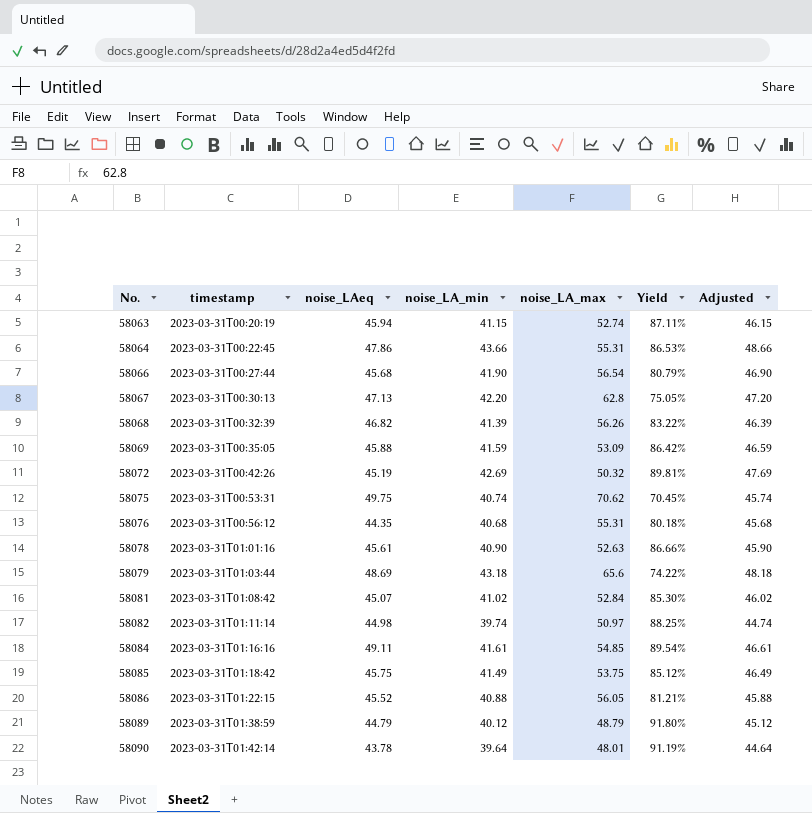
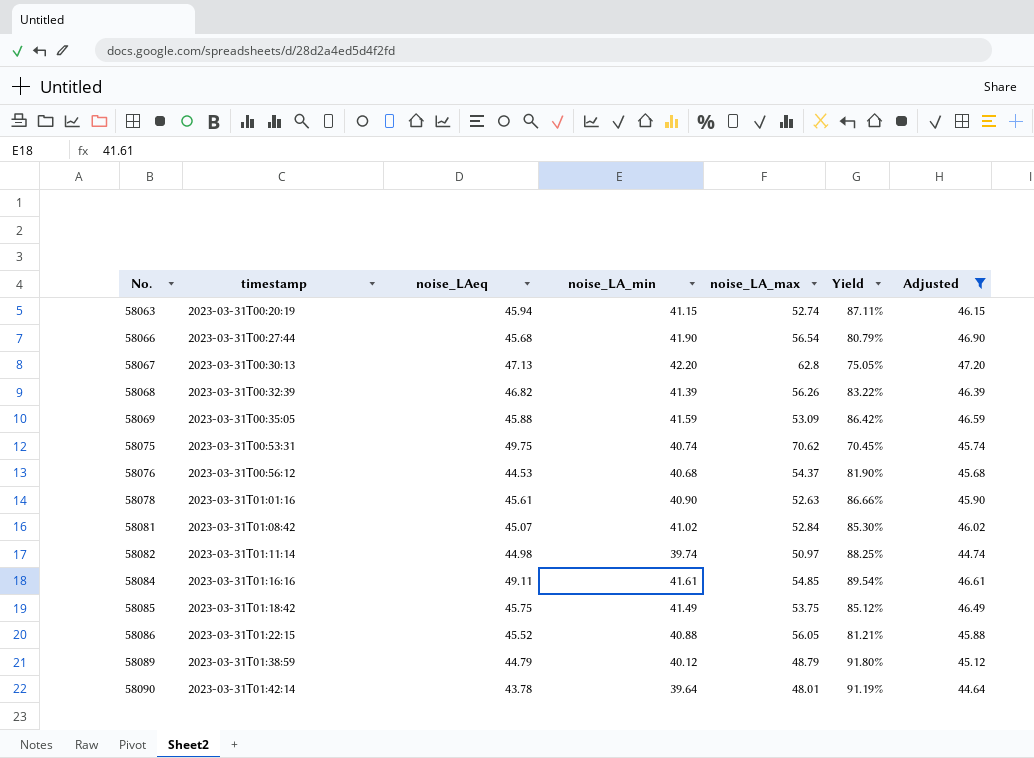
filter: none -> Adjusted <= 47.20
58076 | noise_LAeq: 44.35 -> 44.53
58076 | noise_LA_max: 55.31 -> 54.37
58076 | Yield: 80.18% -> 81.90%

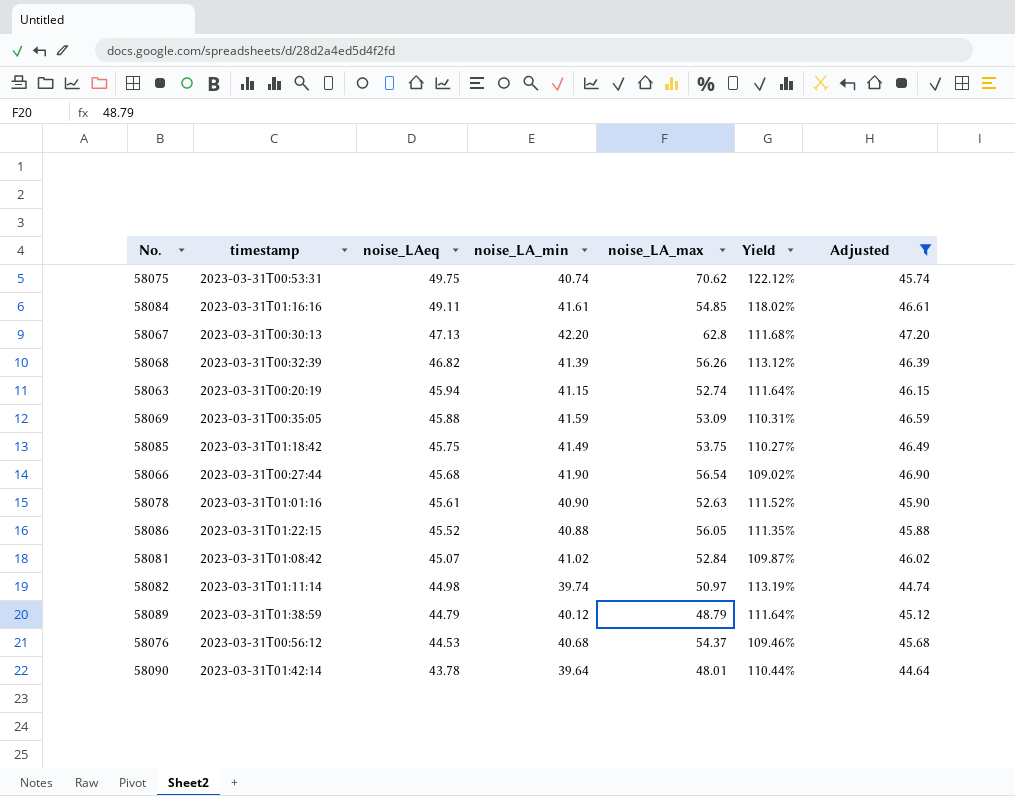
row order: No. ascending -> noise_LAeq descending
column Yield | formula: [noise_LAeq] / [noise_LA_max] -> [noise_LAeq] / [noise_LA_min]

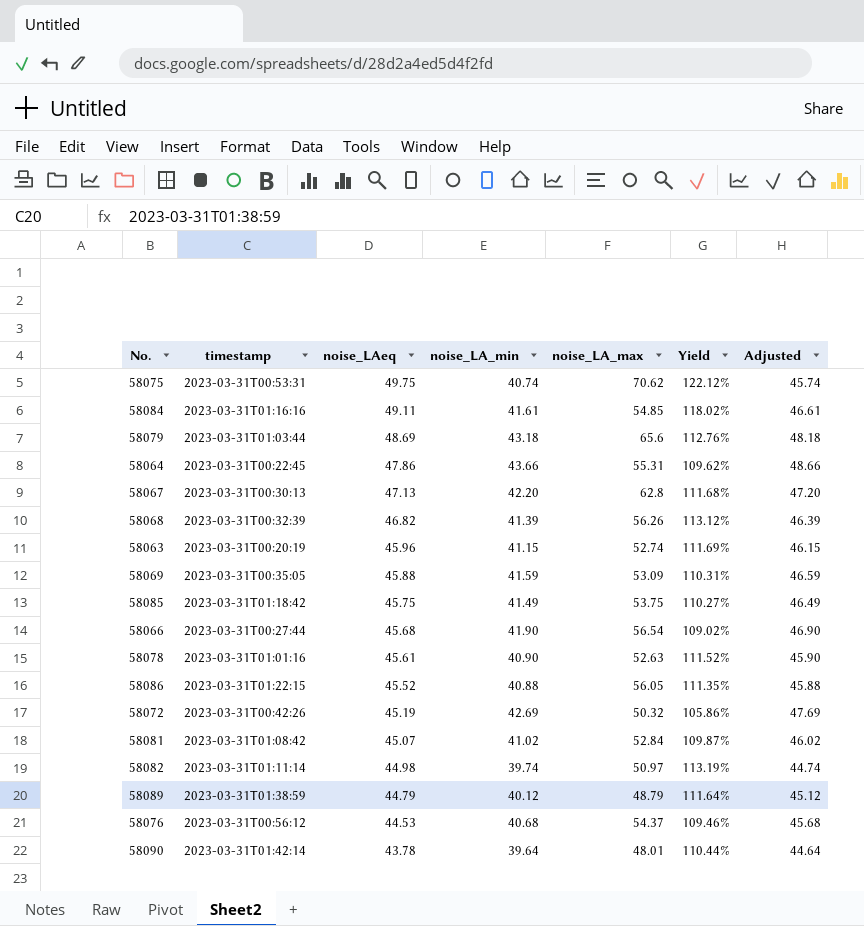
filter: Adjusted <= 47.20 -> none
58063 | noise_LAeq: 45.94 -> 45.96
58063 | Yield: 111.64% -> 111.69%

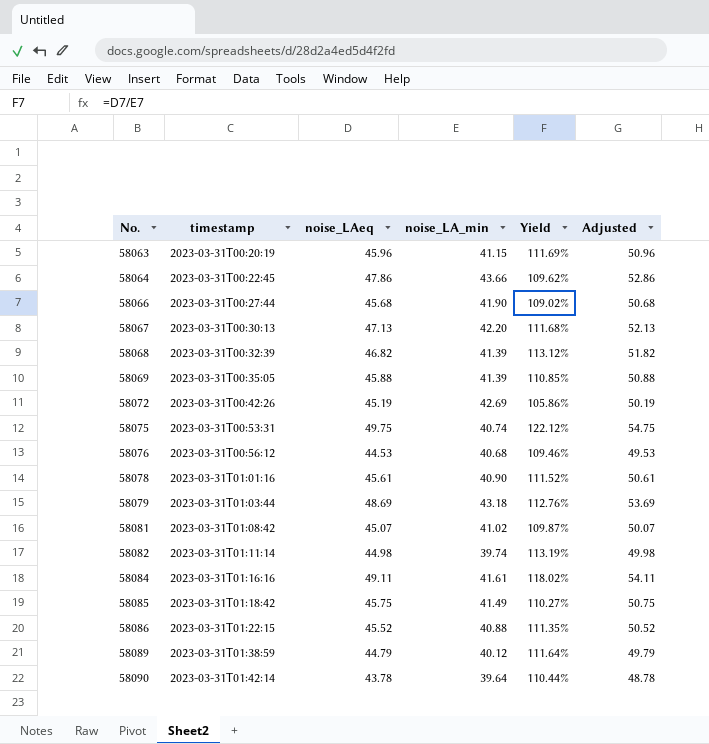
row order: noise_LAeq descending -> No. ascending
column noise_LA_max | position: 5 -> none
column Adjusted | formula: [noise_LA_min] + 5 -> [noise_LAeq] + 5
58069 | noise_LA_min: 41.59 -> 41.39
58069 | Yield: 110.31% -> 110.85%

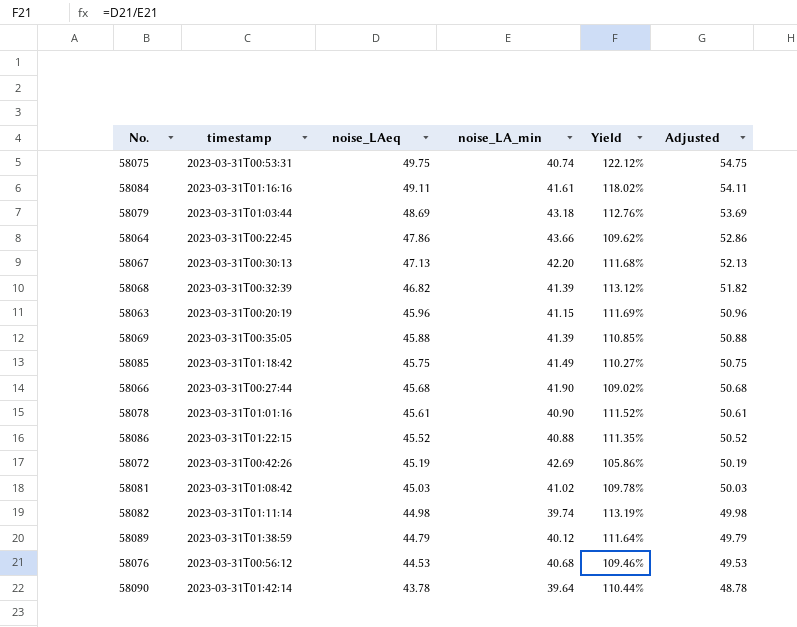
row order: No. ascending -> noise_LAeq descending
58081 | noise_LAeq: 45.07 -> 45.03
58081 | Yield: 109.87% -> 109.78%
58081 | Adjusted: 50.07 -> 50.03

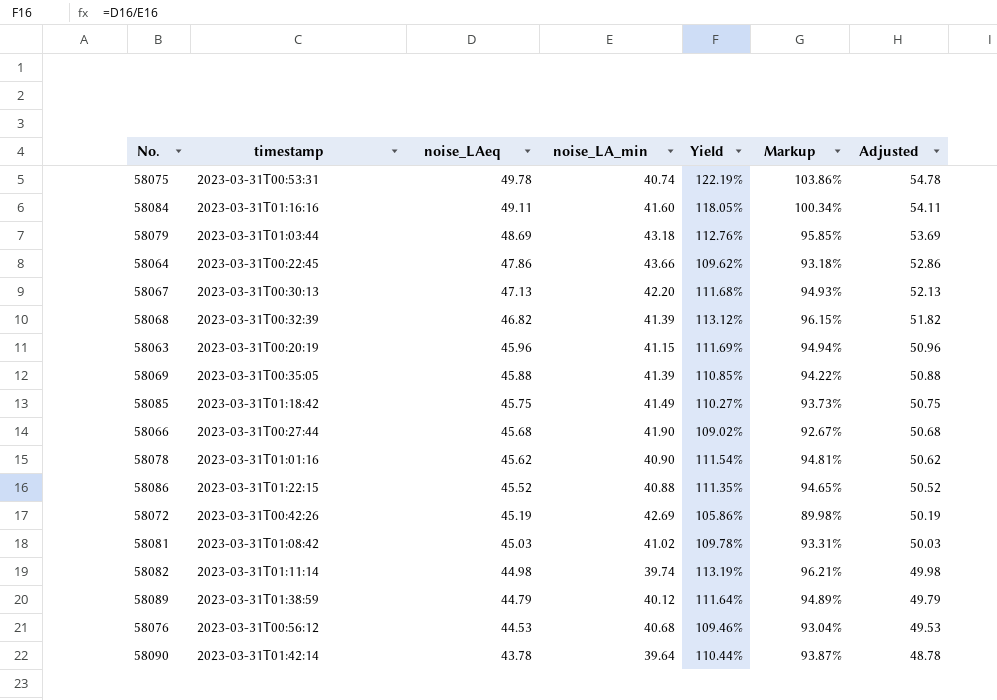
column Markup | formula: none -> [Yield] * 0.85
58075 | noise_LAeq: 49.75 -> 49.78
58075 | Yield: 122.12% -> 122.19%
58075 | Adjusted: 54.75 -> 54.78
58084 | noise_LA_min: 41.61 -> 41.60
58084 | Yield: 118.02% -> 118.05%
58078 | noise_LAeq: 45.61 -> 45.62
58078 | Yield: 111.52% -> 111.54%
58078 | Adjusted: 50.61 -> 50.62

